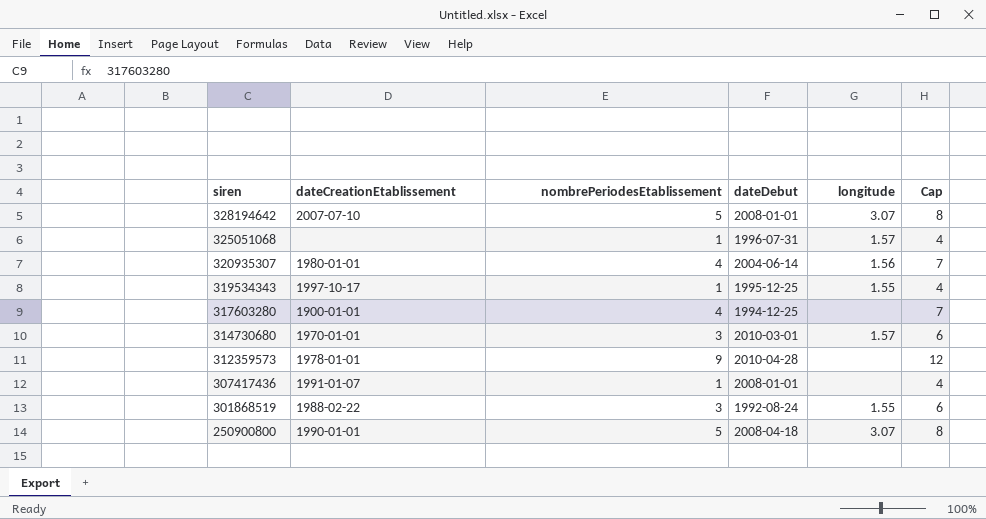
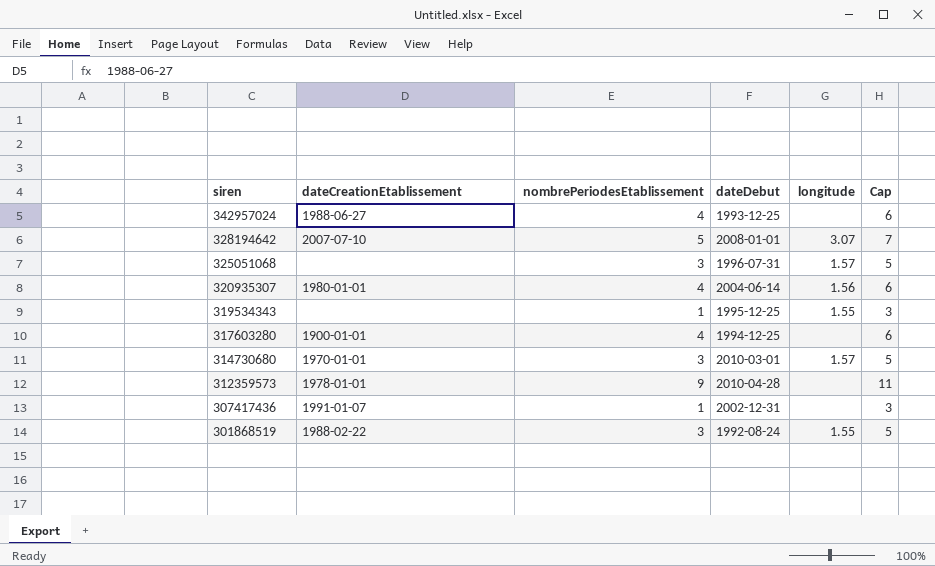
column Cap | formula: [nombrePeriodesEtablissement] + 3 -> [nombrePeriodesEtablissement] + 2
row 250900800: 1990-01-01 | 5 | 2008-04-18 | 3.07 | 8 -> none
row 342957024: none -> 1988-06-27 | 4 | 1993-12-25 | none | 6
325051068 | nombrePeriodesEtablissement: 1 -> 3
319534343 | dateCreationEtablissement: 1997-10-17 -> none
307417436 | dateDebut: 2008-01-01 -> 2002-12-31

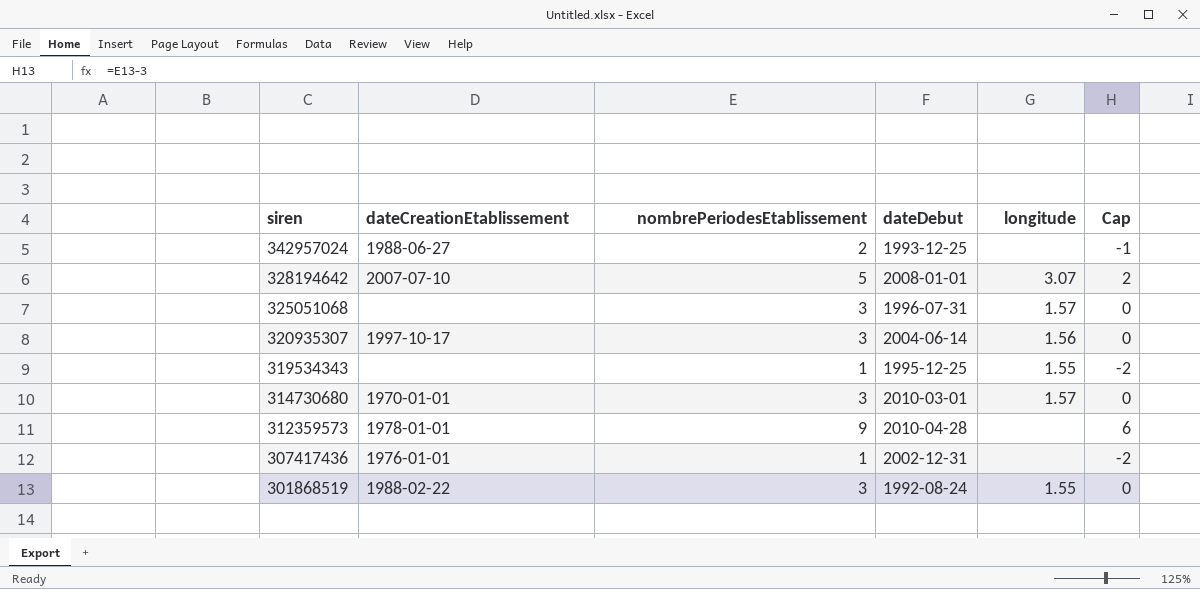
column Cap | formula: [nombrePeriodesEtablissement] + 2 -> [nombrePeriodesEtablissement] - 3
row 317603280: 1900-01-01 | 4 | 1994-12-25 | none | 6 -> none
342957024 | nombrePeriodesEtablissement: 4 -> 2
320935307 | dateCreationEtablissement: 1980-01-01 -> 1997-10-17
320935307 | nombrePeriodesEtablissement: 4 -> 3
307417436 | dateCreationEtablissement: 1991-01-07 -> 1976-01-01

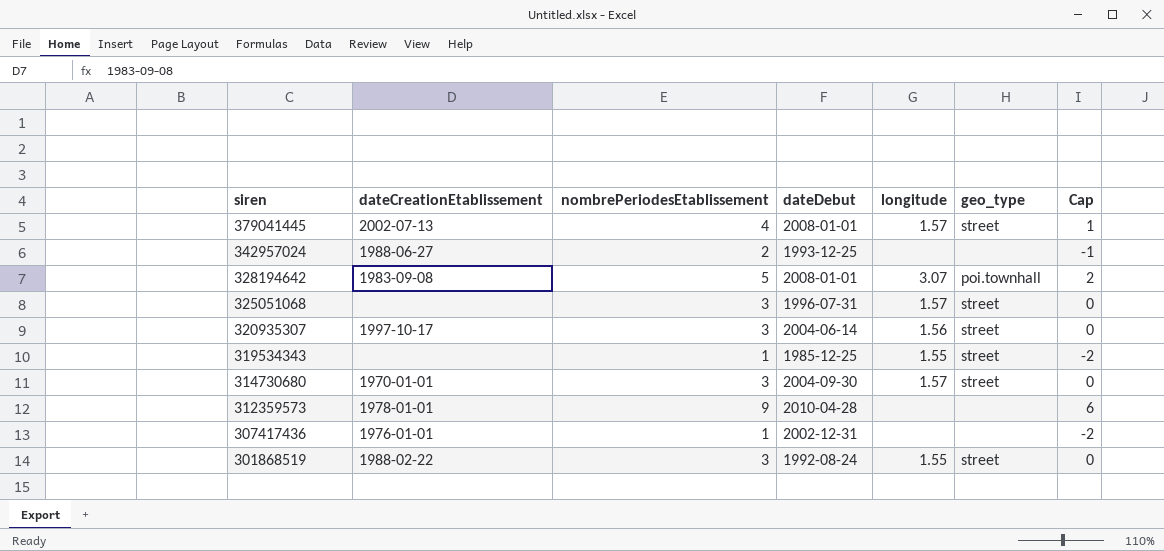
column geo_type | position: none -> 6
row 379041445: none -> 2002-07-13 | 4 | 2008-01-01 | 1.57 | street | 1
328194642 | dateCreationEtablissement: 2007-07-10 -> 1983-09-08
319534343 | dateDebut: 1995-12-25 -> 1985-12-25
314730680 | dateDebut: 2010-03-01 -> 2004-09-30

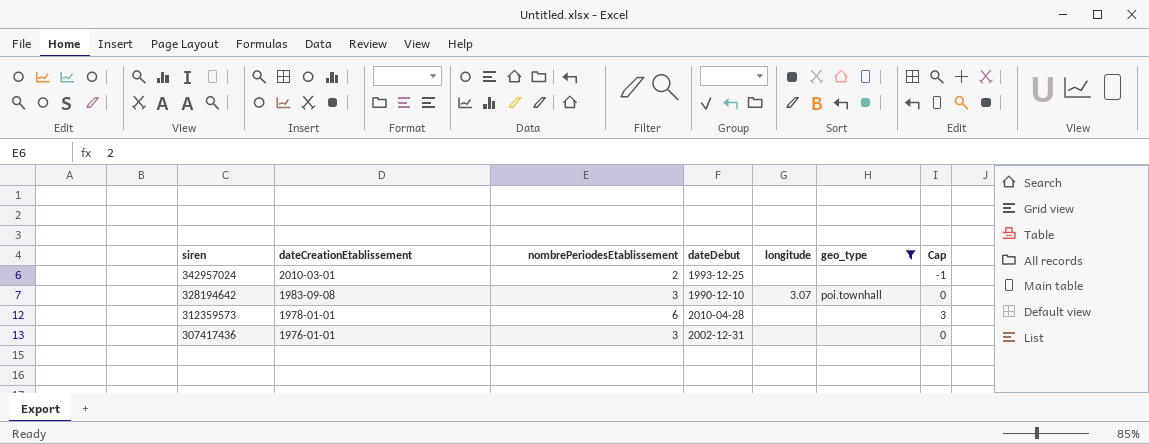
filter: none -> geo_type != street
342957024 | dateCreationEtablissement: 1988-06-27 -> 2010-03-01
328194642 | nombrePeriodesEtablissement: 5 -> 3
328194642 | dateDebut: 2008-01-01 -> 1990-12-10
328194642 | Cap: 2 -> 0
312359573 | nombrePeriodesEtablissement: 9 -> 6
312359573 | Cap: 6 -> 3
307417436 | nombrePeriodesEtablissement: 1 -> 3
307417436 | Cap: -2 -> 0

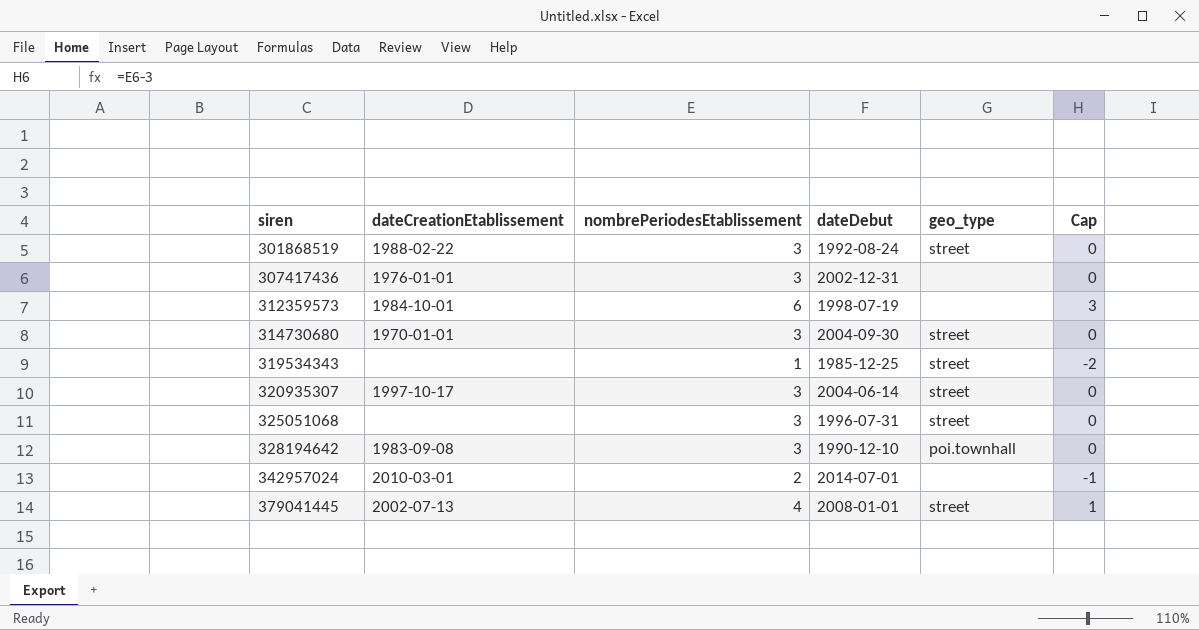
filter: geo_type != street -> none
row order: siren descending -> siren ascending
column longitude | position: 5 -> none
312359573 | dateCreationEtablissement: 1978-01-01 -> 1984-10-01
312359573 | dateDebut: 2010-04-28 -> 1998-07-19
342957024 | dateDebut: 1993-12-25 -> 2014-07-01

